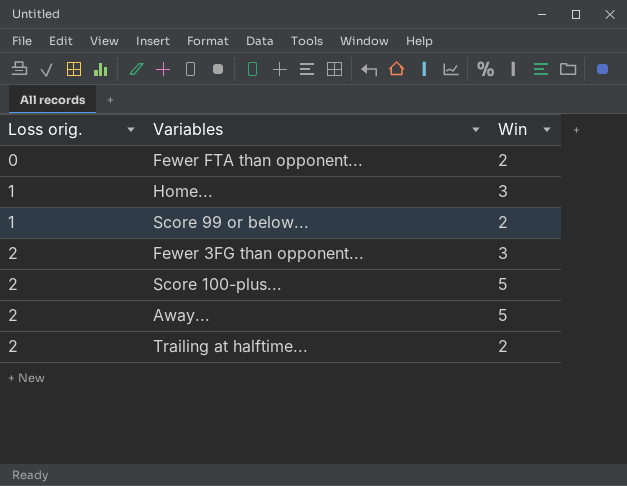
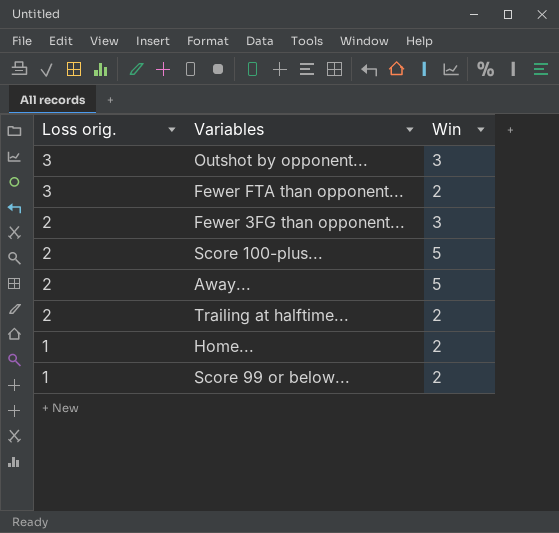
row order: Loss orig. ascending -> Loss orig. descending
row Outshot by opponent...: none -> 3 | 3
Fewer FTA than opponent... | Loss orig.: 0 -> 3
Home... | Win: 3 -> 2

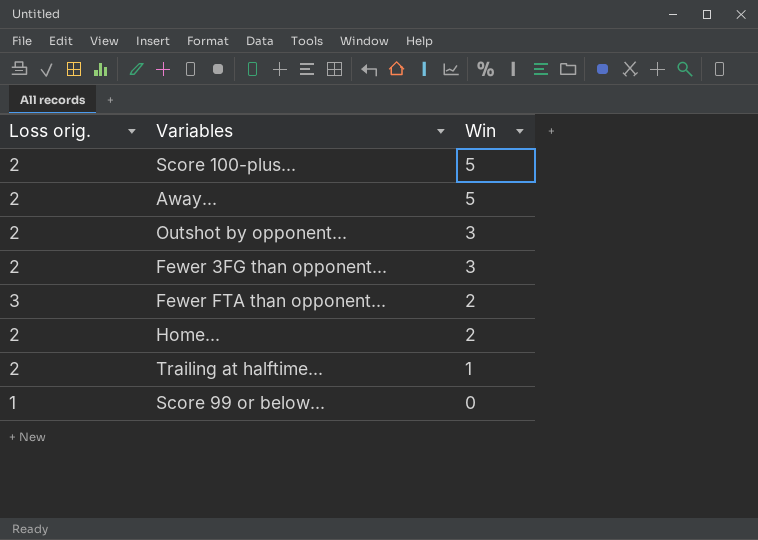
row order: Loss orig. descending -> Win descending
Outshot by opponent... | Loss orig.: 3 -> 2
Home... | Loss orig.: 1 -> 2
Trailing at halftime... | Win: 2 -> 1
Score 99 or below... | Win: 2 -> 0

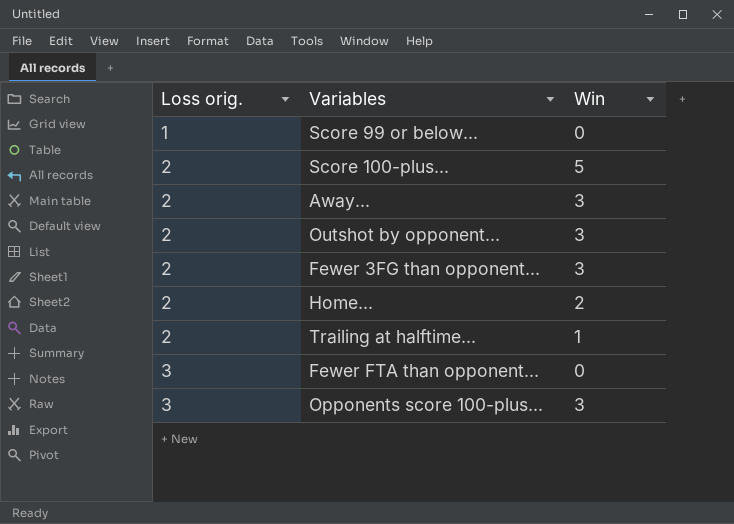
row order: Win descending -> Loss orig. ascending
Away... | Win: 5 -> 3
Fewer FTA than opponent... | Win: 2 -> 0
row Opponents score 100-plus...: none -> 3 | 3

